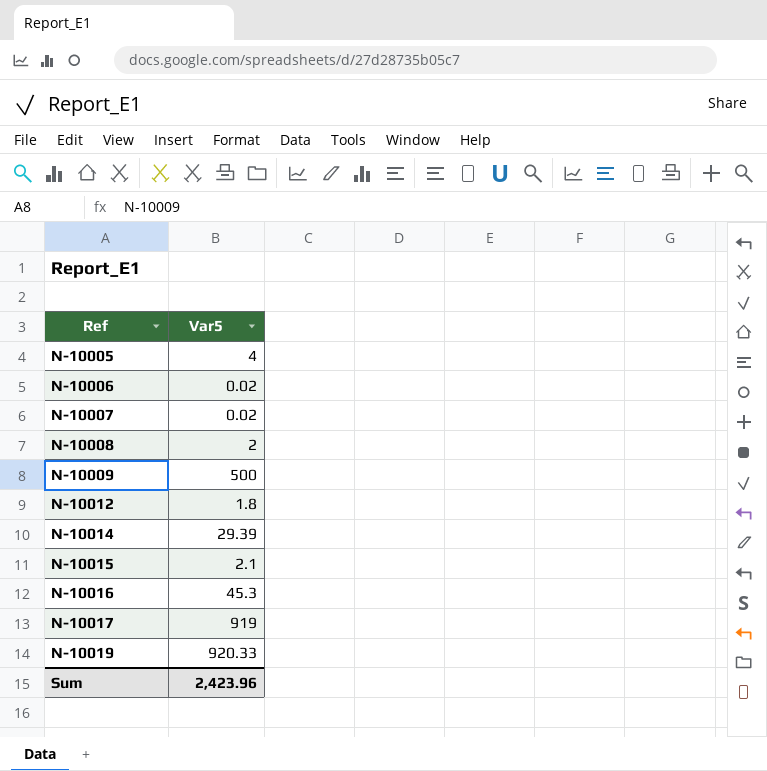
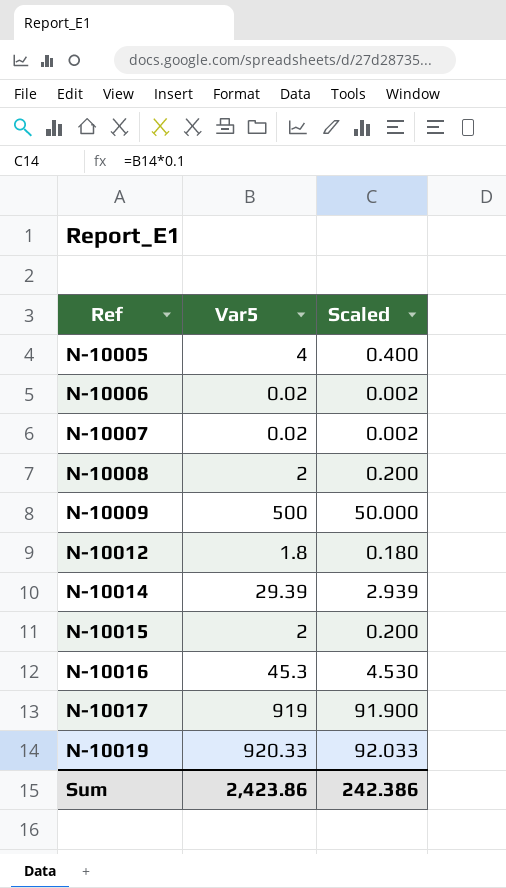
column Scaled | formula: none -> [Var5] * 0.1
N-10015 | Var5: 2.1 -> 2
Sum | Var5: 2,423.96 -> 2,423.86

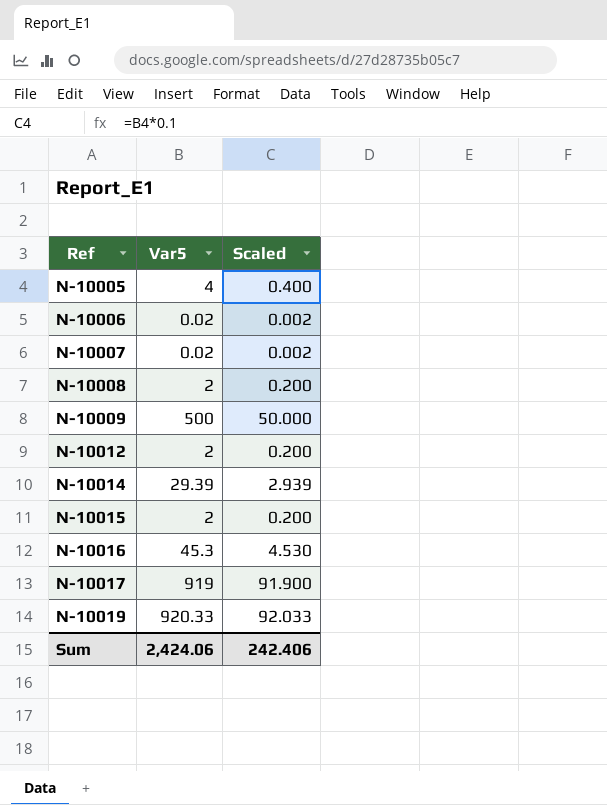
N-10012 | Var5: 1.8 -> 2
N-10012 | Scaled: 0.180 -> 0.200
Sum | Var5: 2,423.86 -> 2,424.06
Sum | Scaled: 242.386 -> 242.406

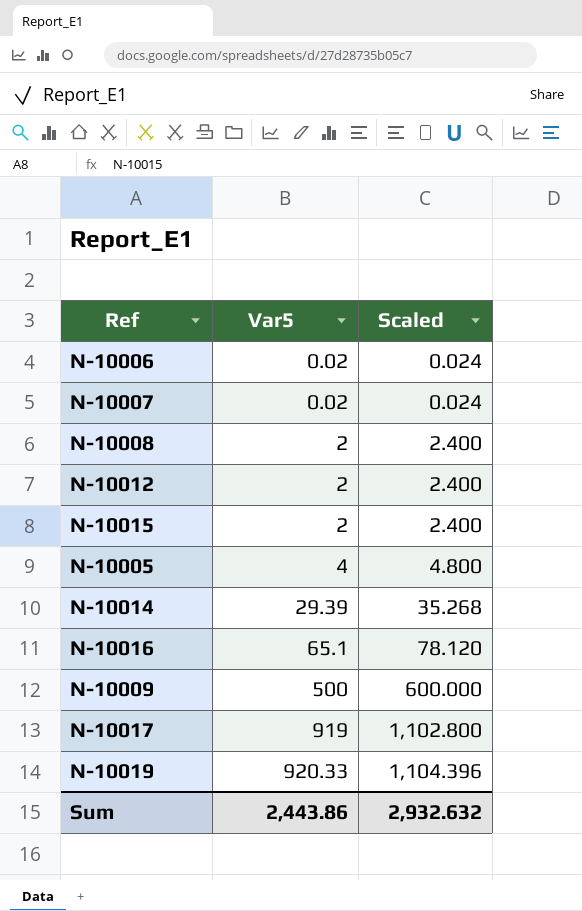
row order: Ref ascending -> Var5 ascending
column Scaled | formula: [Var5] * 0.1 -> [Var5] * 1.2
N-10016 | Var5: 45.3 -> 65.1
Sum | Var5: 2,424.06 -> 2,443.86
Sum | Scaled: 242.406 -> 2,932.632

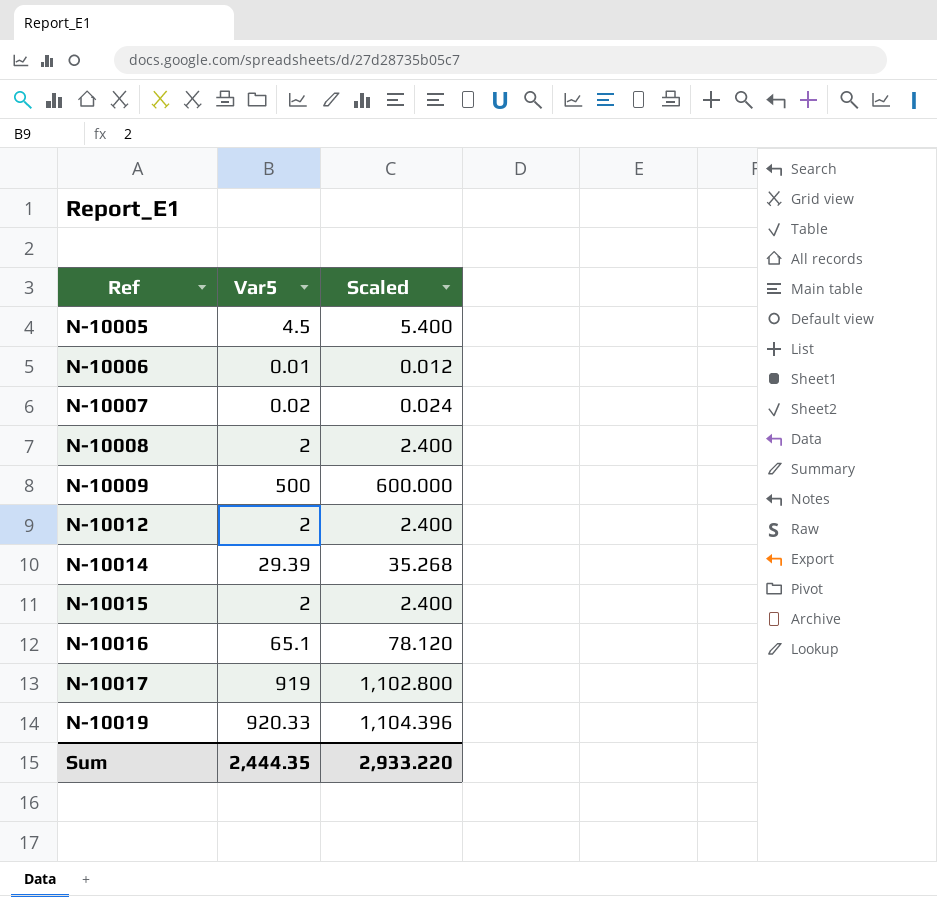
row order: Var5 ascending -> Ref ascending
N-10005 | Var5: 4 -> 4.5
N-10005 | Scaled: 4.800 -> 5.400
N-10006 | Var5: 0.02 -> 0.01
N-10006 | Scaled: 0.024 -> 0.012
Sum | Var5: 2,443.86 -> 2,444.35
Sum | Scaled: 2,932.632 -> 2,933.220

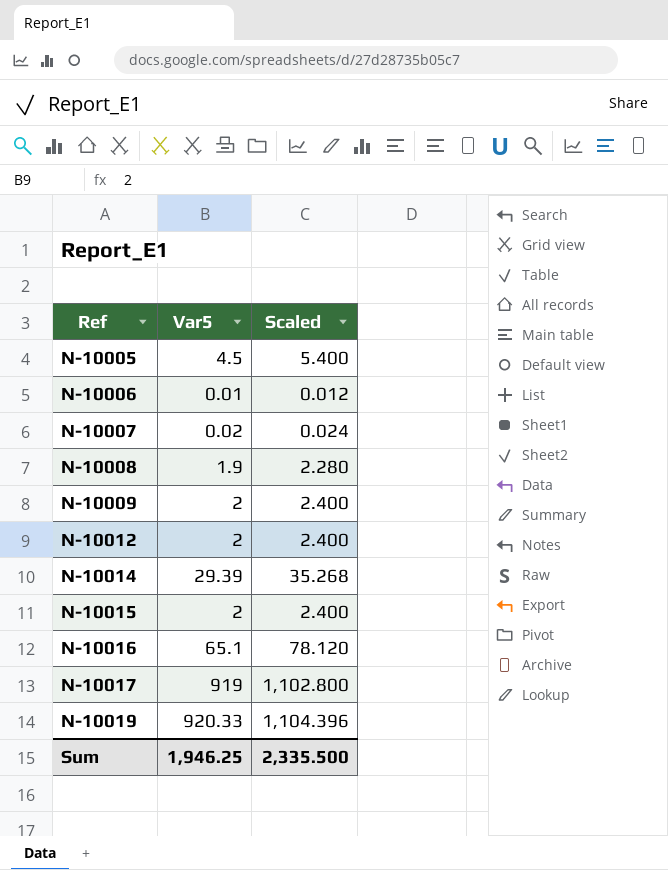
N-10008 | Var5: 2 -> 1.9
N-10008 | Scaled: 2.400 -> 2.280
N-10009 | Var5: 500 -> 2
N-10009 | Scaled: 600.000 -> 2.400
Sum | Var5: 2,444.35 -> 1,946.25
Sum | Scaled: 2,933.220 -> 2,335.500

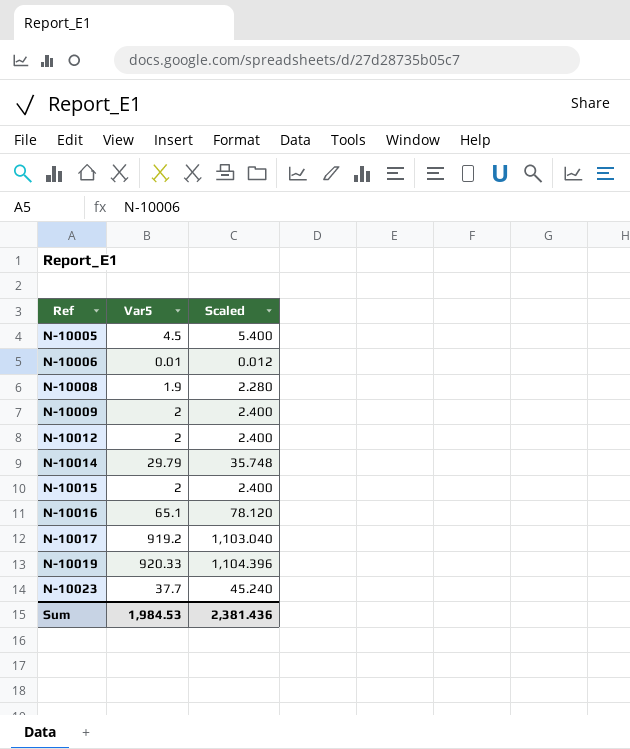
row N-10007: 0.02 | 0.024 -> none
N-10014 | Var5: 29.39 -> 29.79
N-10014 | Scaled: 35.268 -> 35.748
N-10017 | Var5: 919 -> 919.2
N-10017 | Scaled: 1,102.800 -> 1,103.040
row N-10023: none -> 37.7 | 45.240
Sum | Var5: 1,946.25 -> 1,984.53
Sum | Scaled: 2,335.500 -> 2,381.436

